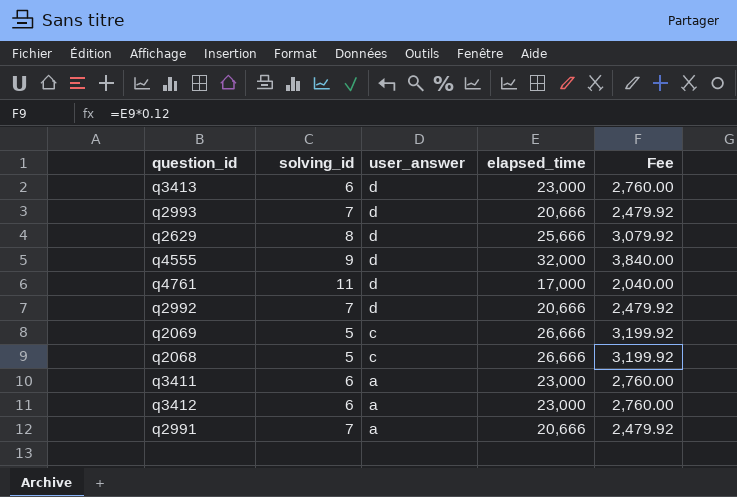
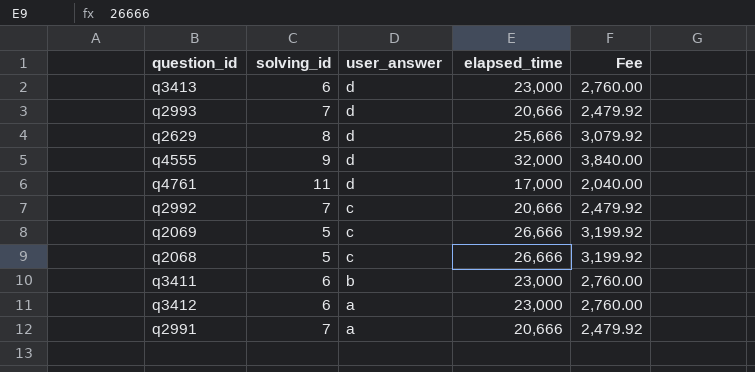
q2992 | user_answer: d -> c
q3411 | user_answer: a -> b

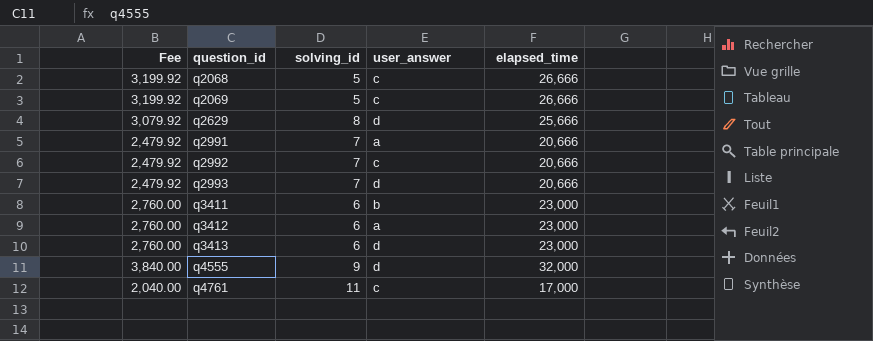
row order: user_answer descending -> question_id ascending
column Fee | position: 5 -> 1
q4761 | user_answer: d -> c

